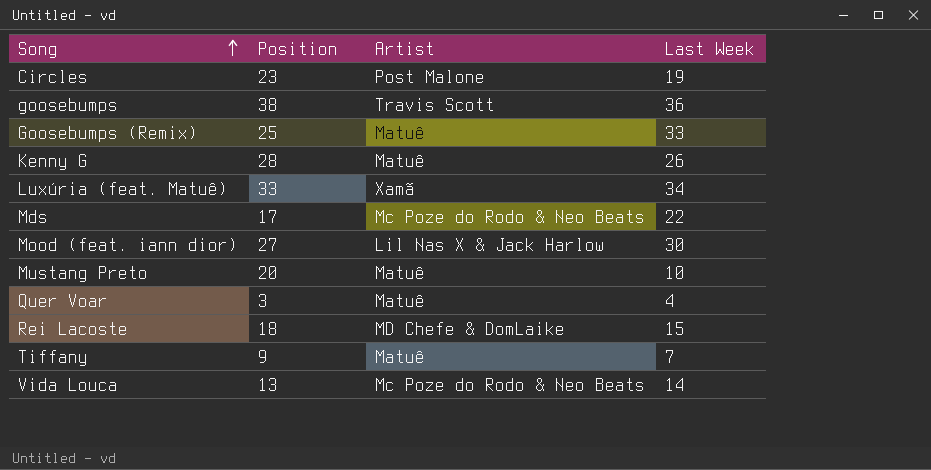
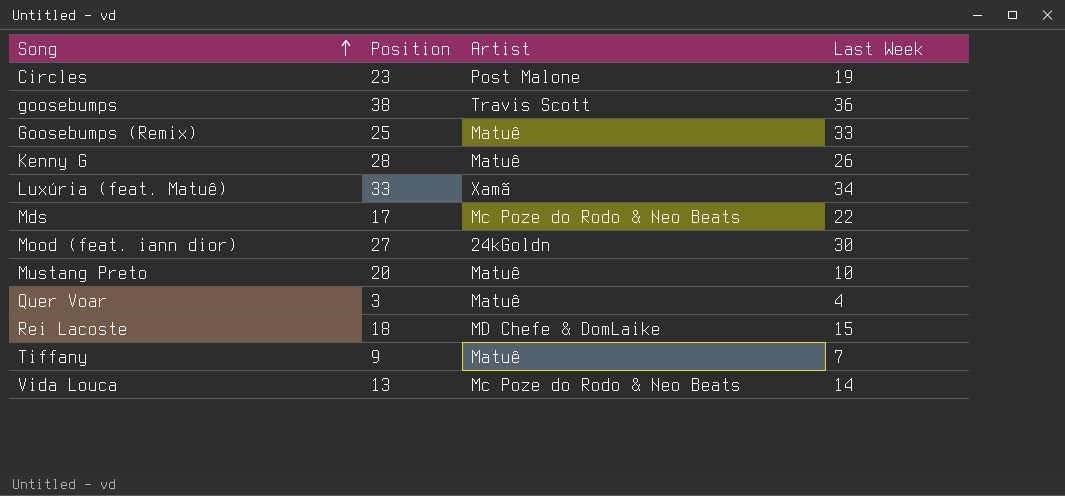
Mood (feat. iann dior) | Artist: Lil Nas X & Jack Harlow -> 24kGoldn

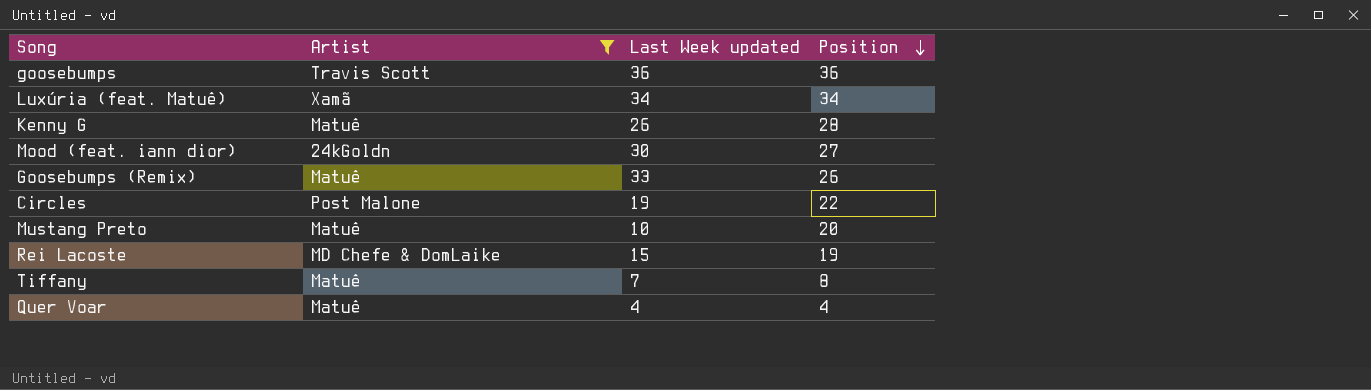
filter: none -> Artist != Mc Poze do Rodo & Neo Beats
row order: Song ascending -> Position descending
column name: Last Week -> Last Week updated
column Position | position: 2 -> 4
goosebumps | Position: 38 -> 36
Luxúria (feat. Matuê) | Position: 33 -> 34
Goosebumps (Remix) | Position: 25 -> 26
Circles | Position: 23 -> 22
Rei Lacoste | Position: 18 -> 19
Tiffany | Position: 9 -> 8
Quer Voar | Position: 3 -> 4

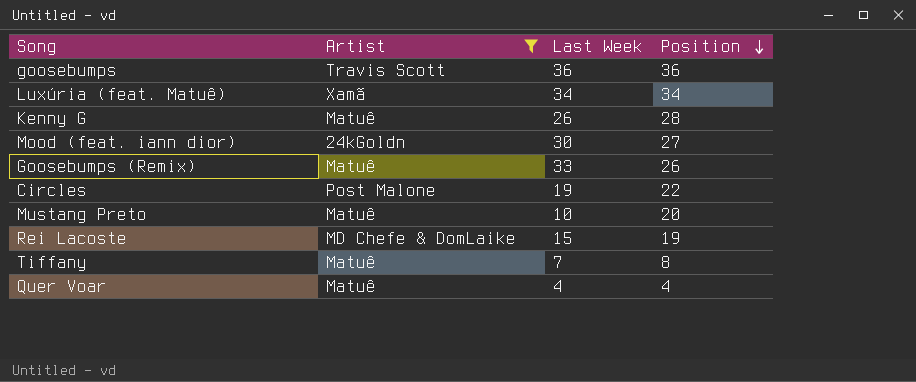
column name: Last Week updated -> Last Week

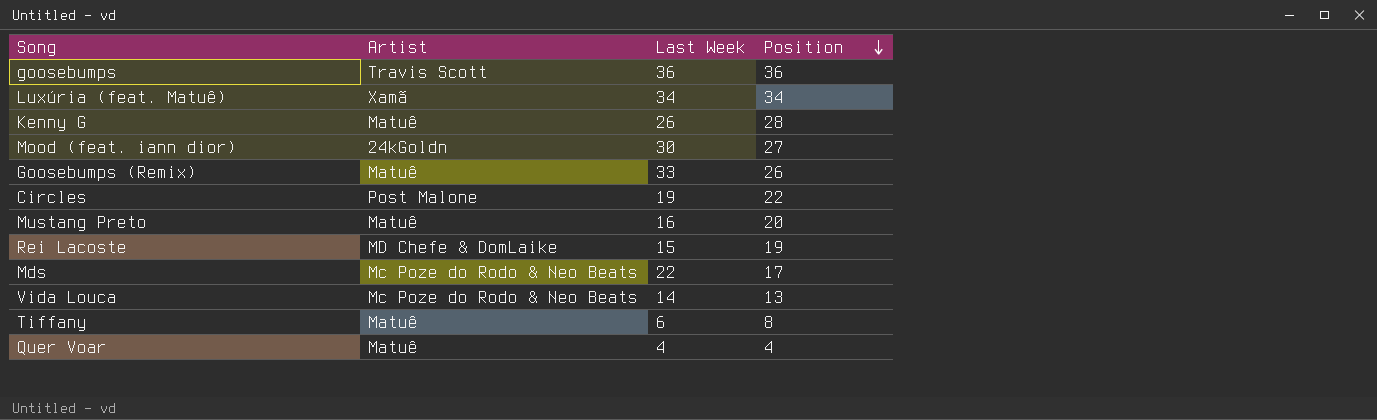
filter: Artist != Mc Poze do Rodo & Neo Beats -> none
Mustang Preto | Last Week: 10 -> 16
Tiffany | Last Week: 7 -> 6

